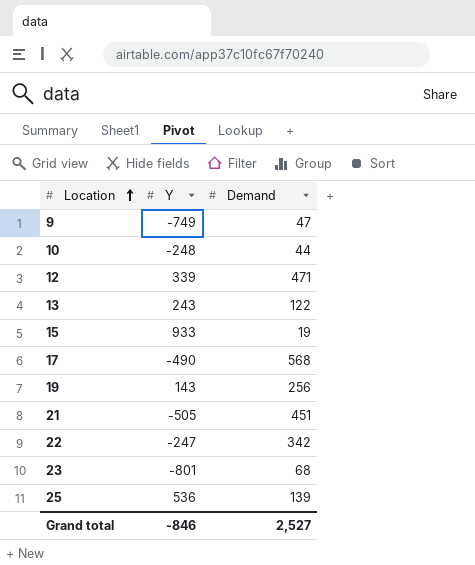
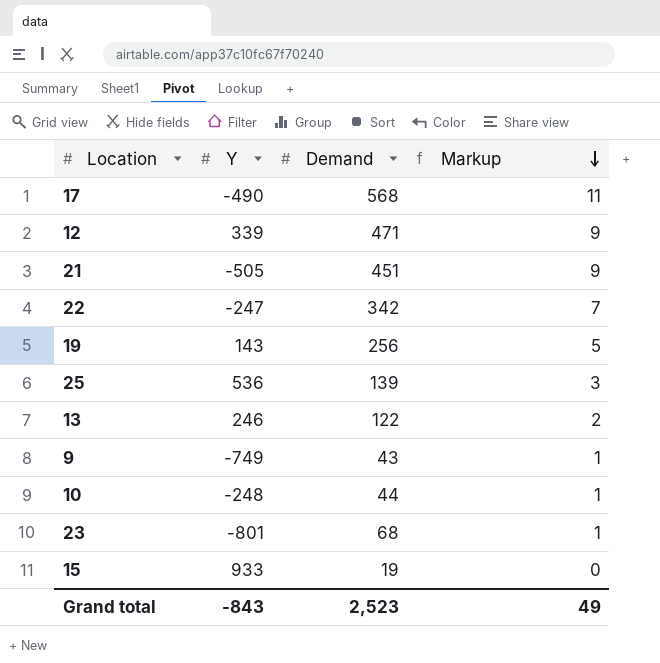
row order: Location ascending -> Markup descending
column Markup | formula: none -> [Demand] * 0.02
13 | Y: 243 -> 246
9 | Demand: 47 -> 43
Grand total | Y: -846 -> -843
Grand total | Demand: 2,527 -> 2,523

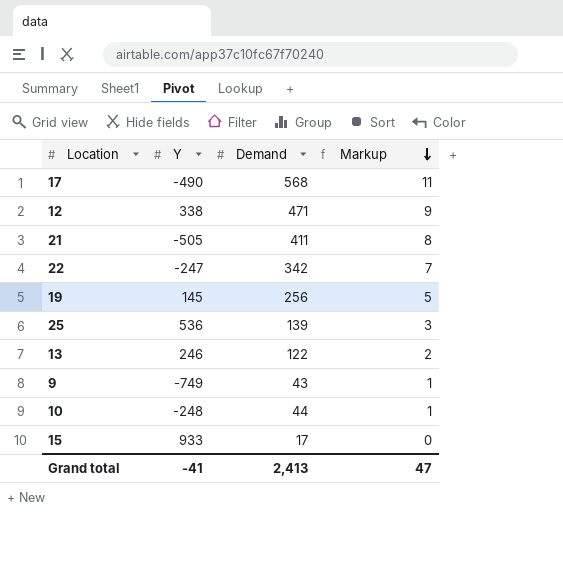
row 23: -801 | 68 | 1 -> none
12 | Y: 339 -> 338
21 | Demand: 451 -> 411
21 | Markup: 9 -> 8
19 | Y: 143 -> 145
15 | Demand: 19 -> 17
Grand total | Y: -843 -> -41
Grand total | Demand: 2,523 -> 2,413
Grand total | Markup: 49 -> 47

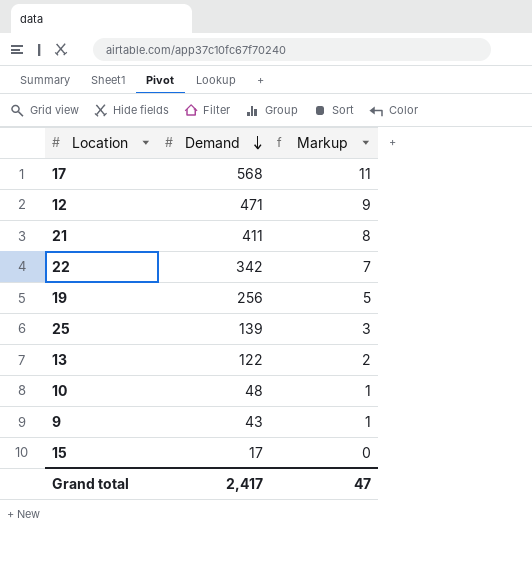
row order: Markup descending -> Demand descending
column Y | position: 2 -> none
10 | Demand: 44 -> 48
Grand total | Demand: 2,413 -> 2,417

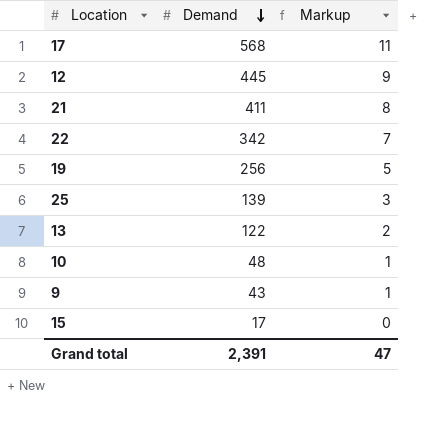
12 | Demand: 471 -> 445
Grand total | Demand: 2,417 -> 2,391

